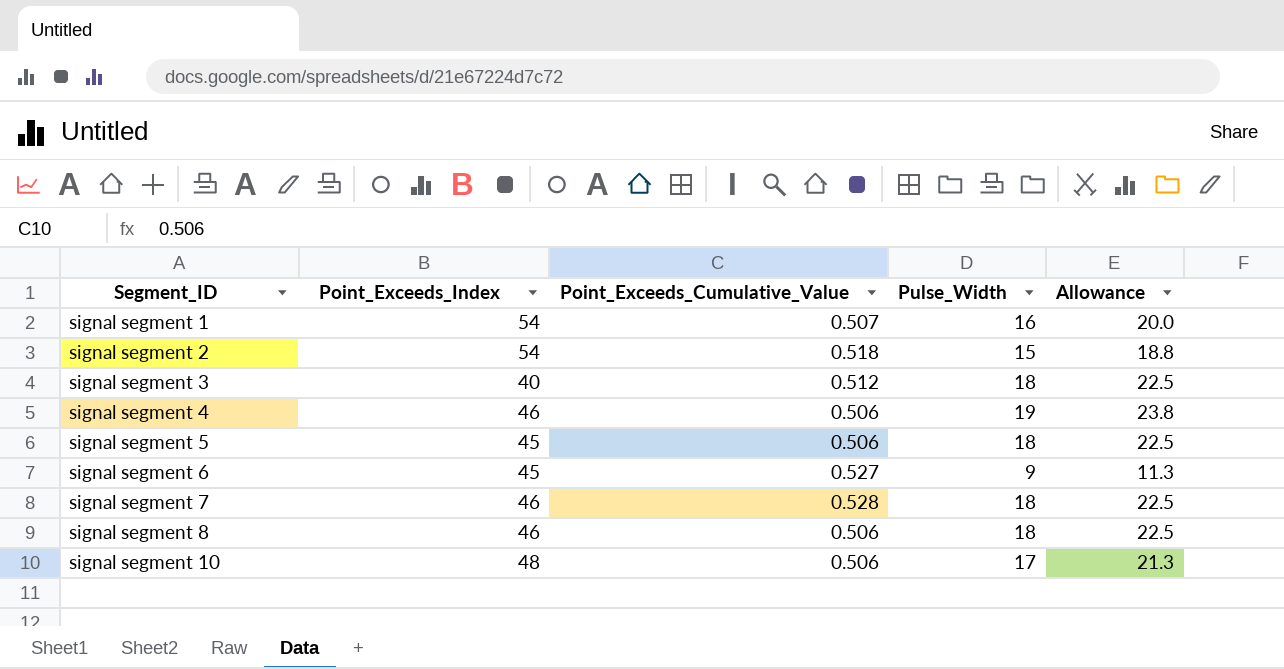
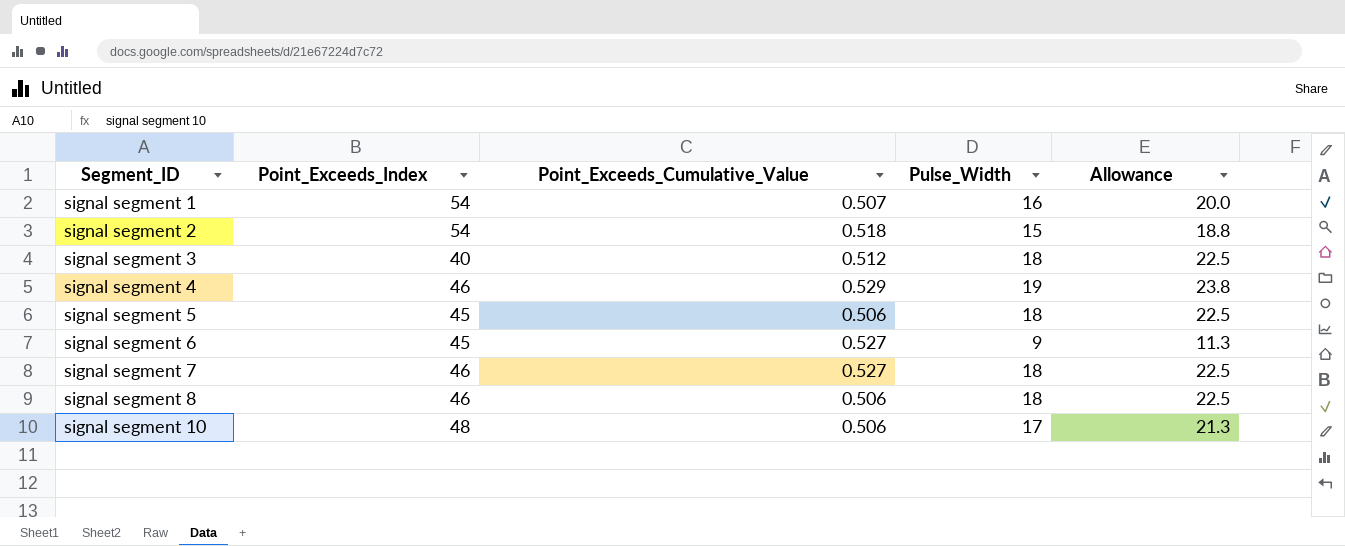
signal segment 4 | Point_Exceeds_Cumulative_Value: 0.506 -> 0.529
signal segment 7 | Point_Exceeds_Cumulative_Value: 0.528 -> 0.527

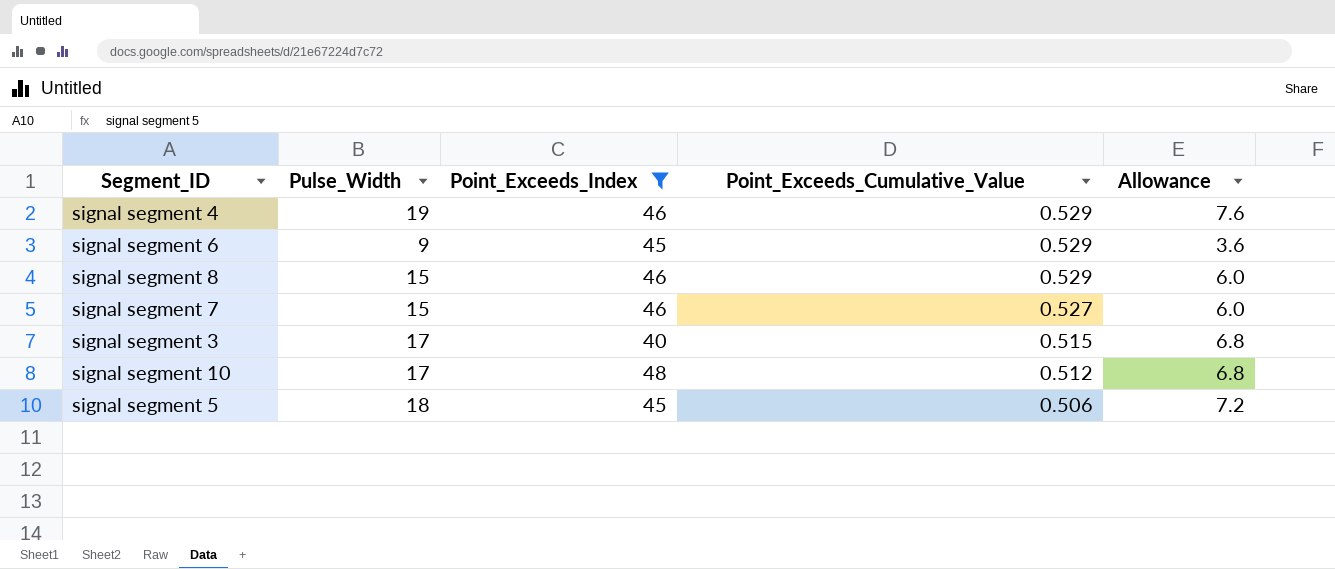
filter: none -> Point_Exceeds_Index != 54
row order: Segment_ID ascending -> Point_Exceeds_Cumulative_Value descending
column Pulse_Width | position: 4 -> 2
column Allowance | formula: [Pulse_Width] * 1.25 -> [Pulse_Width] * 0.4
signal segment 6 | Point_Exceeds_Cumulative_Value: 0.527 -> 0.529
signal segment 8 | Pulse_Width: 18 -> 15
signal segment 8 | Point_Exceeds_Cumulative_Value: 0.506 -> 0.529
signal segment 7 | Pulse_Width: 18 -> 15
signal segment 3 | Pulse_Width: 18 -> 17
signal segment 3 | Point_Exceeds_Cumulative_Value: 0.512 -> 0.515
signal segment 10 | Point_Exceeds_Cumulative_Value: 0.506 -> 0.512

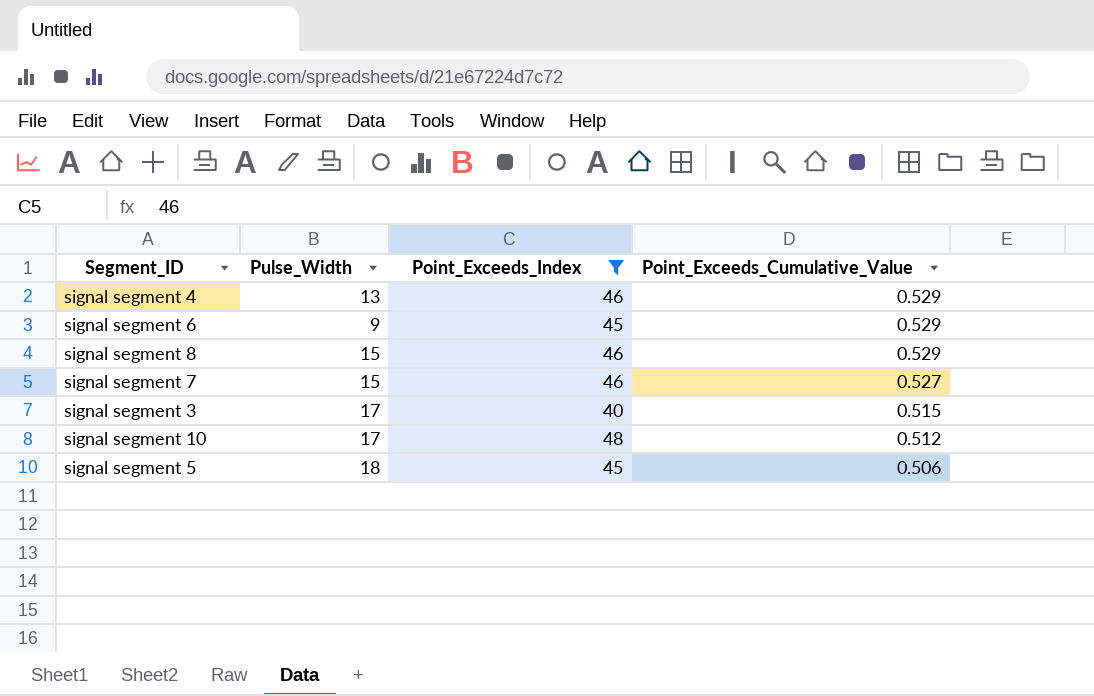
column Allowance | formula: [Pulse_Width] * 0.4 -> none
signal segment 4 | Pulse_Width: 19 -> 13

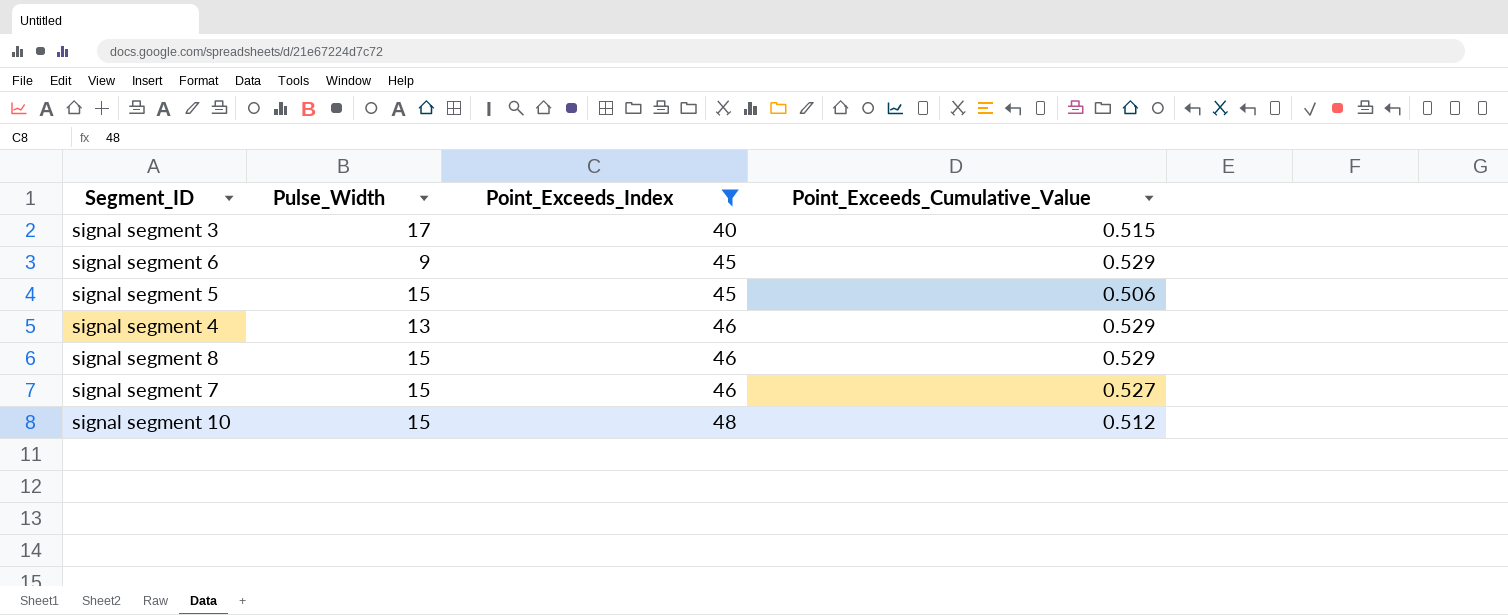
row order: Point_Exceeds_Cumulative_Value descending -> Point_Exceeds_Index ascending
signal segment 5 | Pulse_Width: 18 -> 15
signal segment 10 | Pulse_Width: 17 -> 15

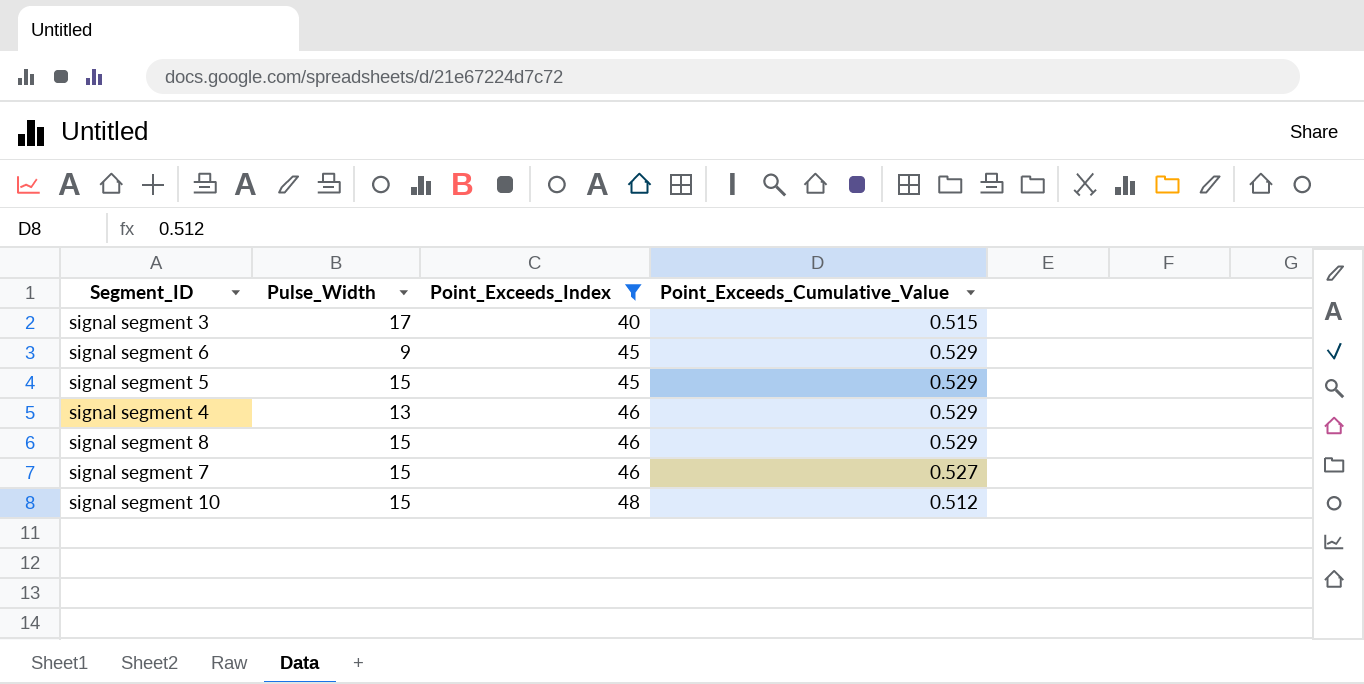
signal segment 5 | Point_Exceeds_Cumulative_Value: 0.506 -> 0.529

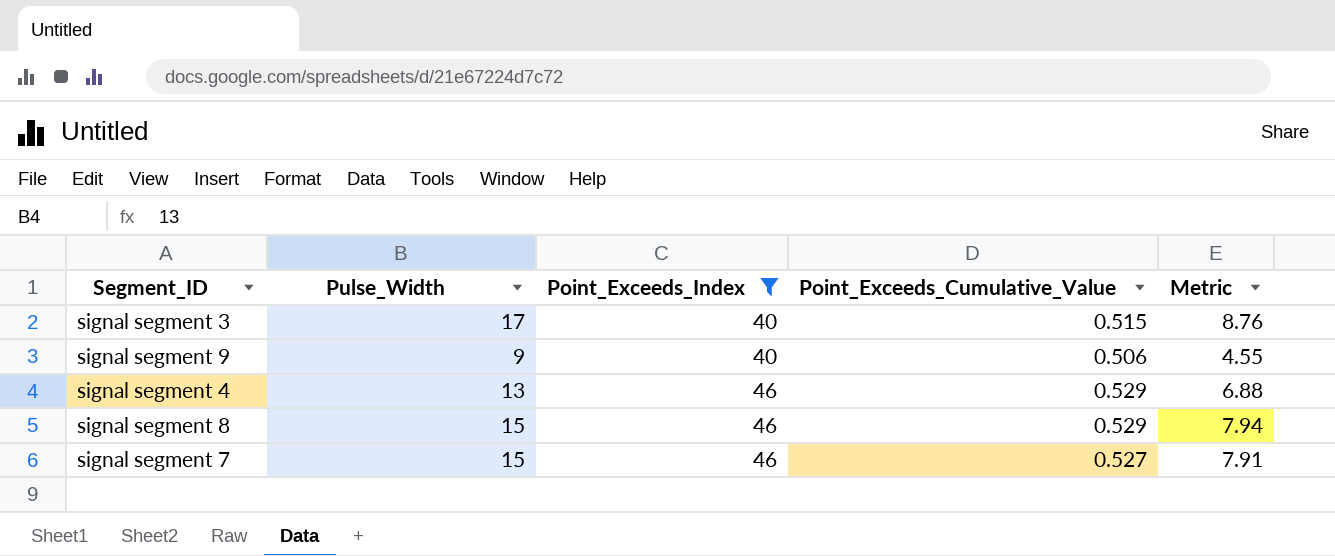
column Metric | formula: none -> [Pulse_Width] * [Point_Exceeds_Cumulative_Value]
row signal segment 6: 9 | 45 | 0.529 -> none
row signal segment 5: 15 | 45 | 0.529 -> none
row signal segment 10: 15 | 48 | 0.512 -> none
row signal segment 9: none -> 9 | 40 | 0.506 | 4.55

